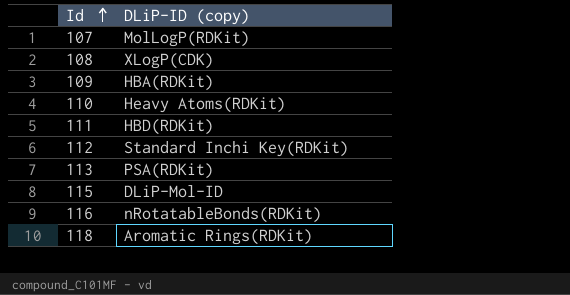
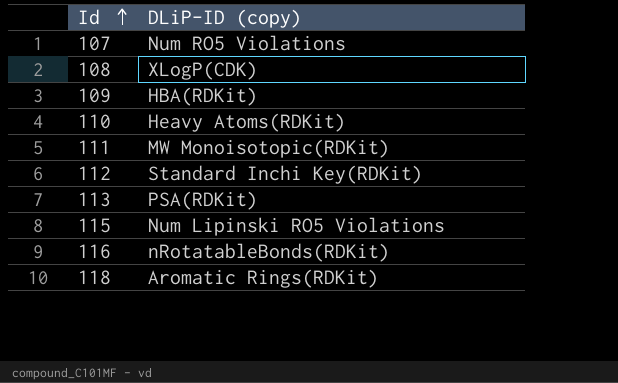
107 | DLiP-ID (copy): MolLogP(RDKit) -> Num RO5 Violations
111 | DLiP-ID (copy): HBD(RDKit) -> MW Monoisotopic(RDKit)
115 | DLiP-ID (copy): DLiP-Mol-ID -> Num Lipinski RO5 Violations

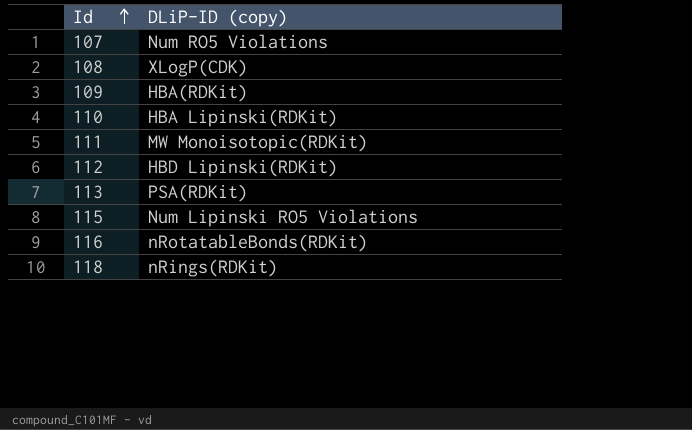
110 | DLiP-ID (copy): Heavy Atoms(RDKit) -> HBA Lipinski(RDKit)
112 | DLiP-ID (copy): Standard Inchi Key(RDKit) -> HBD Lipinski(RDKit)
118 | DLiP-ID (copy): Aromatic Rings(RDKit) -> nRings(RDKit)

